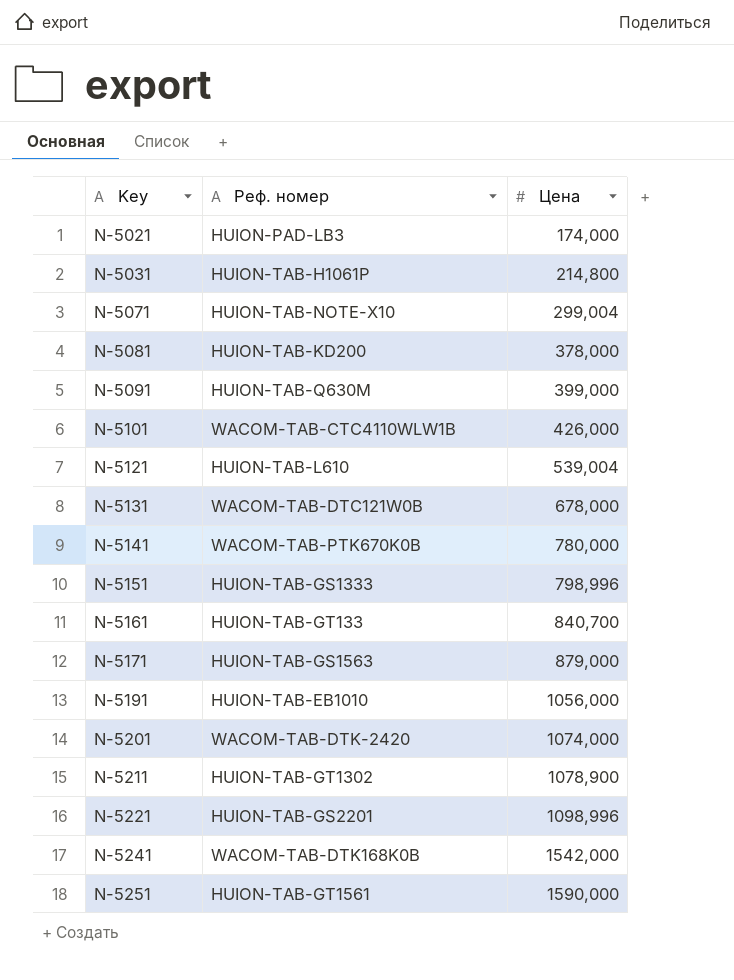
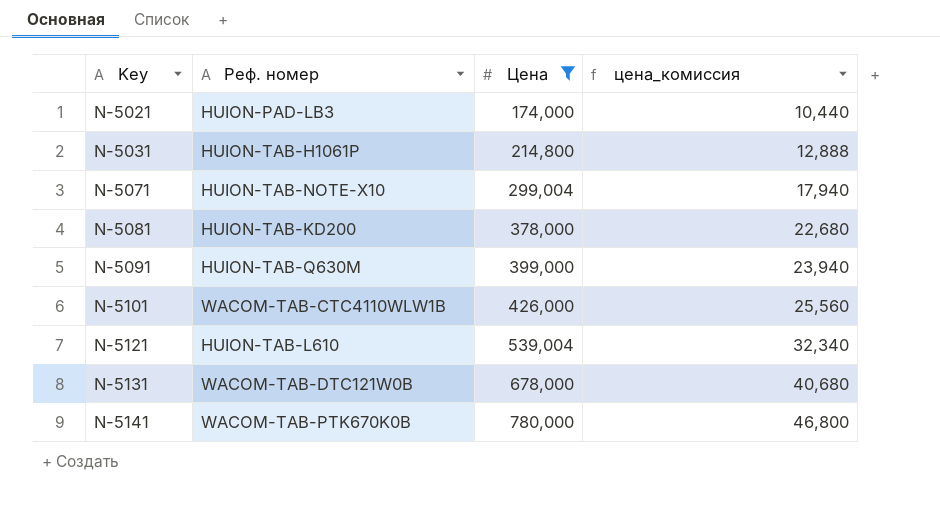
filter: none -> Цена <= 780,000
column цена_комиссия | formula: none -> [Цена] * 0,06

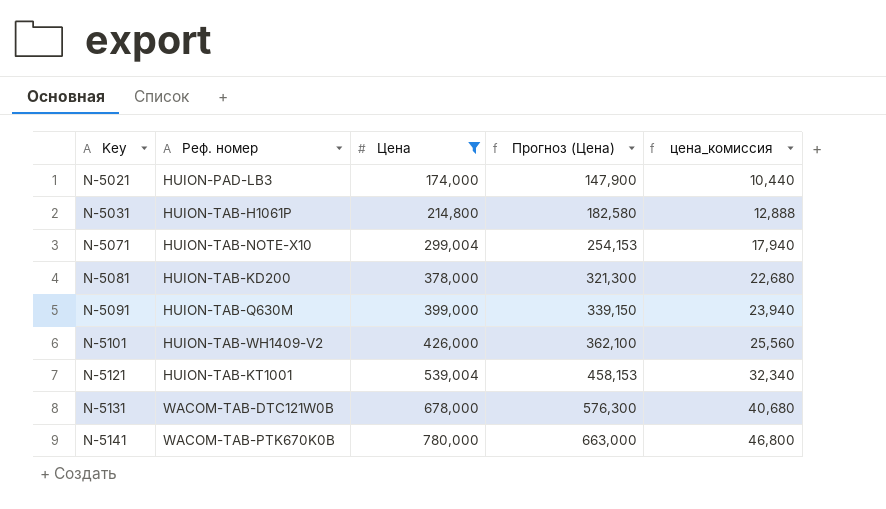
column Прогноз (Цена) | formula: none -> [Цена] * 0,85
N-5101 | Реф. номер: WACOM-TAB-CTC4110WLW1B -> HUION-TAB-WH1409-V2
N-5121 | Реф. номер: HUION-TAB-L610 -> HUION-TAB-KT1001

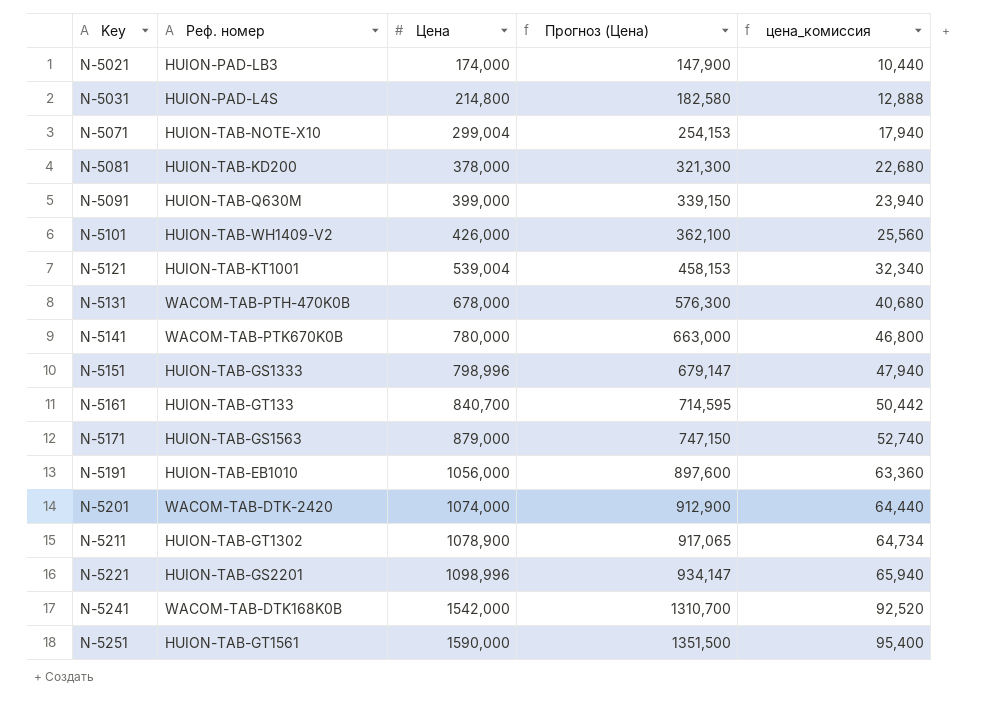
filter: Цена <= 780,000 -> none
N-5031 | Реф. номер: HUION-TAB-H1061P -> HUION-PAD-L4S
N-5131 | Реф. номер: WACOM-TAB-DTC121W0B -> WACOM-TAB-PTH-470K0B

